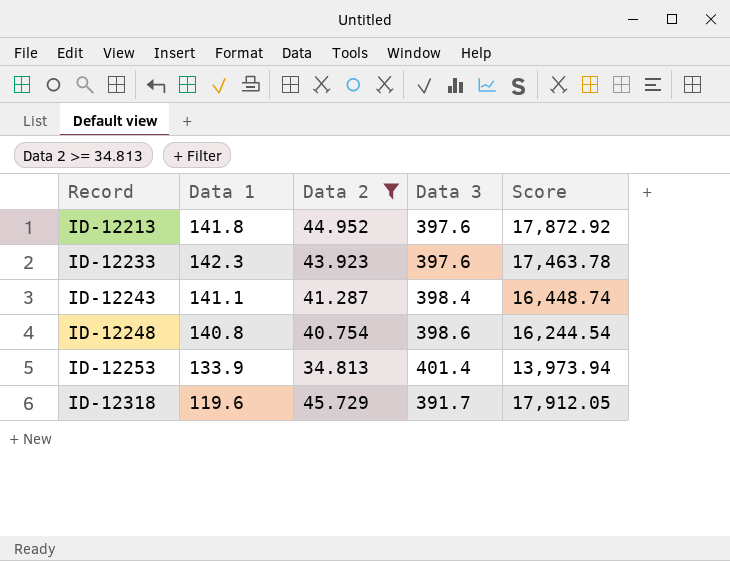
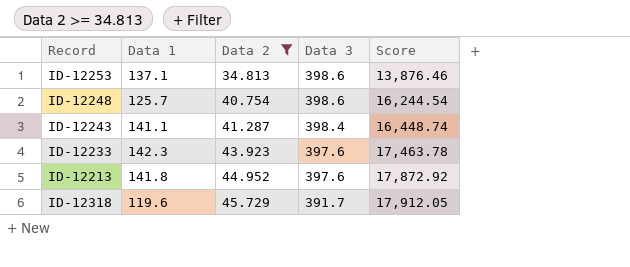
row order: Record ascending -> Data 2 ascending
ID-12253 | Data 1: 133.9 -> 137.1
ID-12253 | Data 3: 401.4 -> 398.6
ID-12253 | Score: 13,973.94 -> 13,876.46
ID-12248 | Data 1: 140.8 -> 125.7

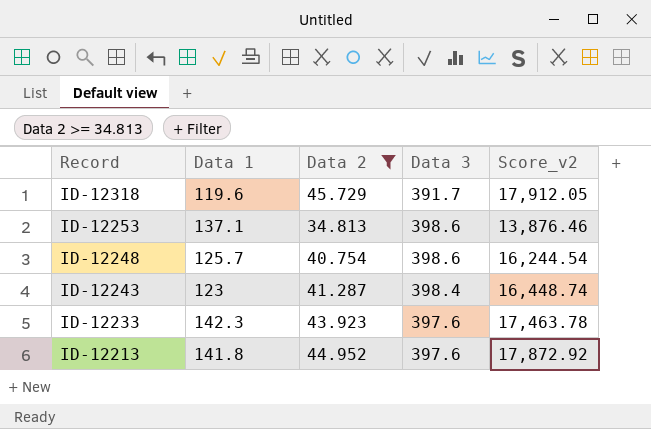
row order: Data 2 ascending -> Record descending
column name: Score -> Score_v2
ID-12243 | Data 1: 141.1 -> 123

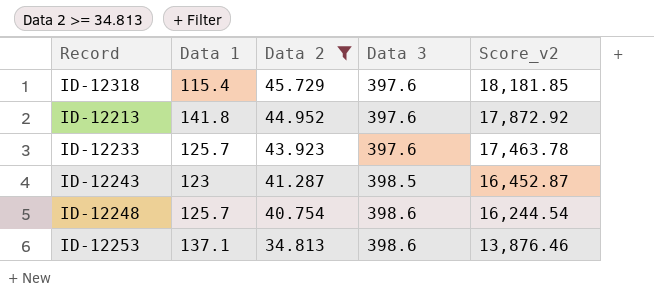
row order: Record descending -> Data 2 descending
ID-12318 | Data 1: 119.6 -> 115.4
ID-12318 | Data 3: 391.7 -> 397.6
ID-12318 | Score_v2: 17,912.05 -> 18,181.85
ID-12233 | Data 1: 142.3 -> 125.7
ID-12243 | Data 3: 398.4 -> 398.5
ID-12243 | Score_v2: 16,448.74 -> 16,452.87

